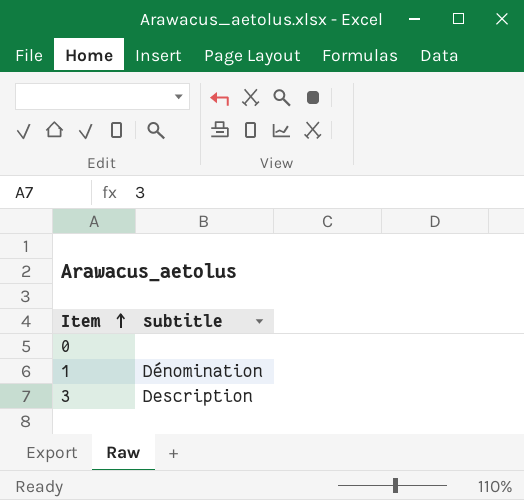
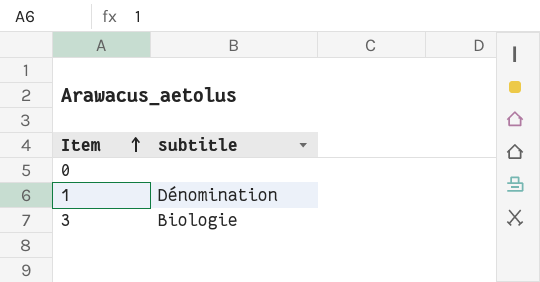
3 | subtitle: Description -> Biologie

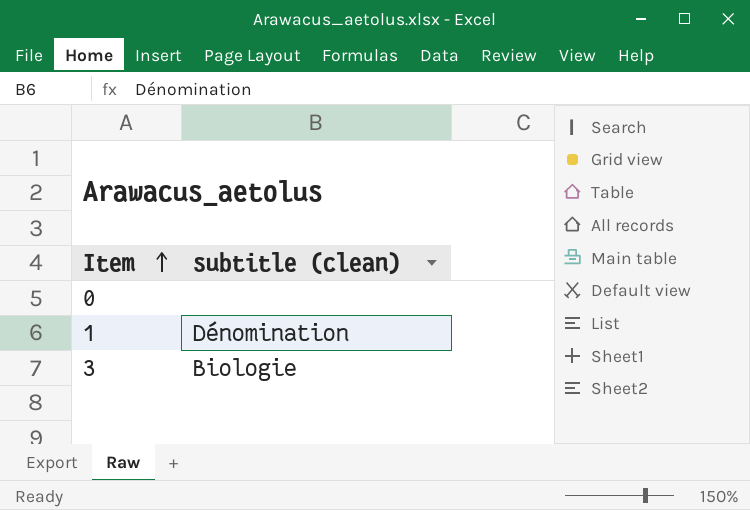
column name: subtitle -> subtitle (clean)

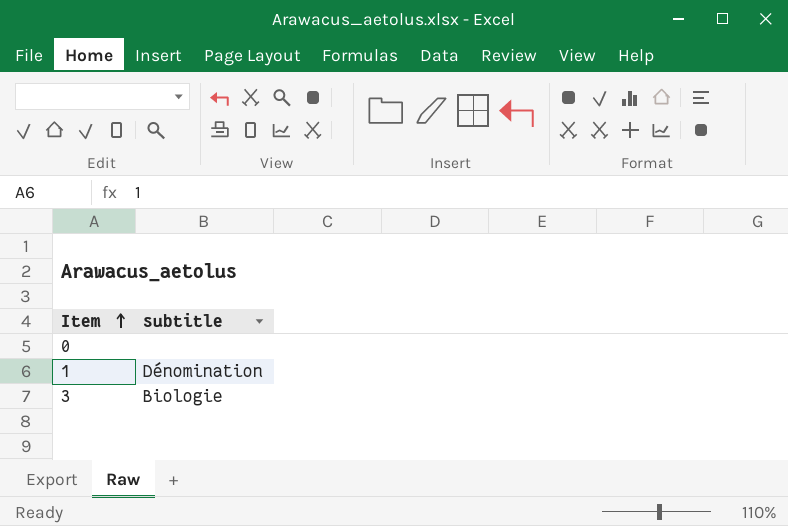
column name: subtitle (clean) -> subtitle

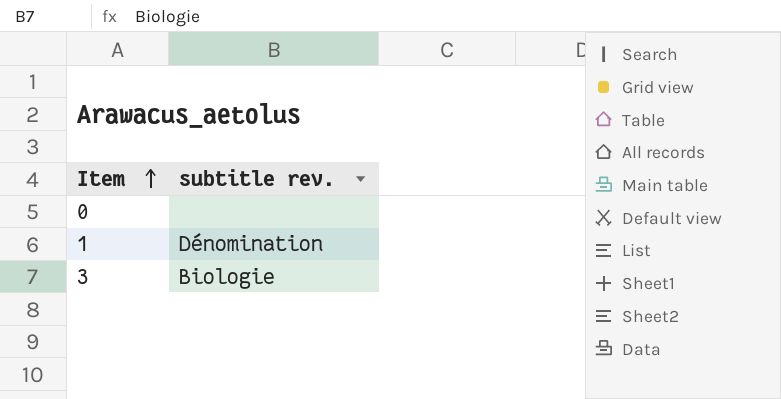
column name: subtitle -> subtitle rev.

